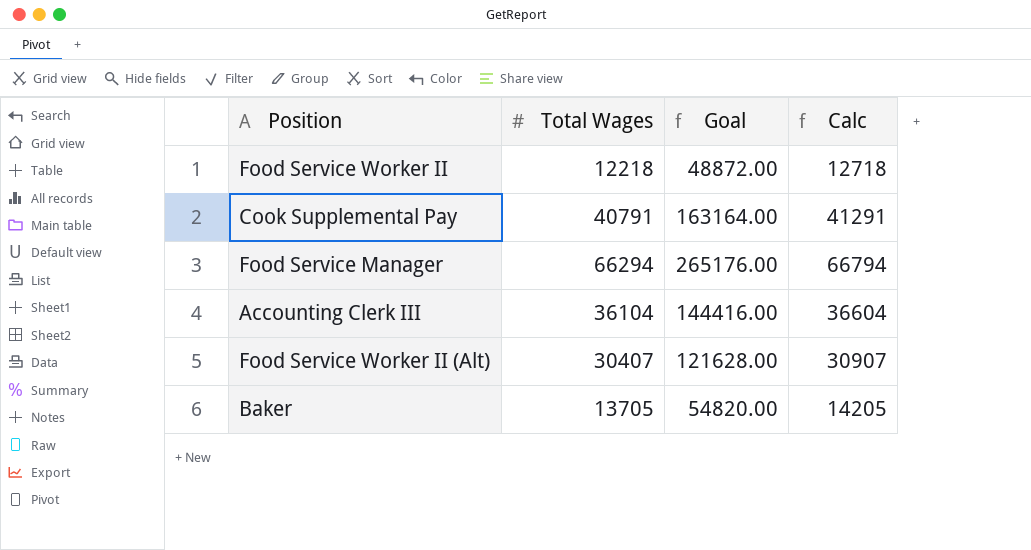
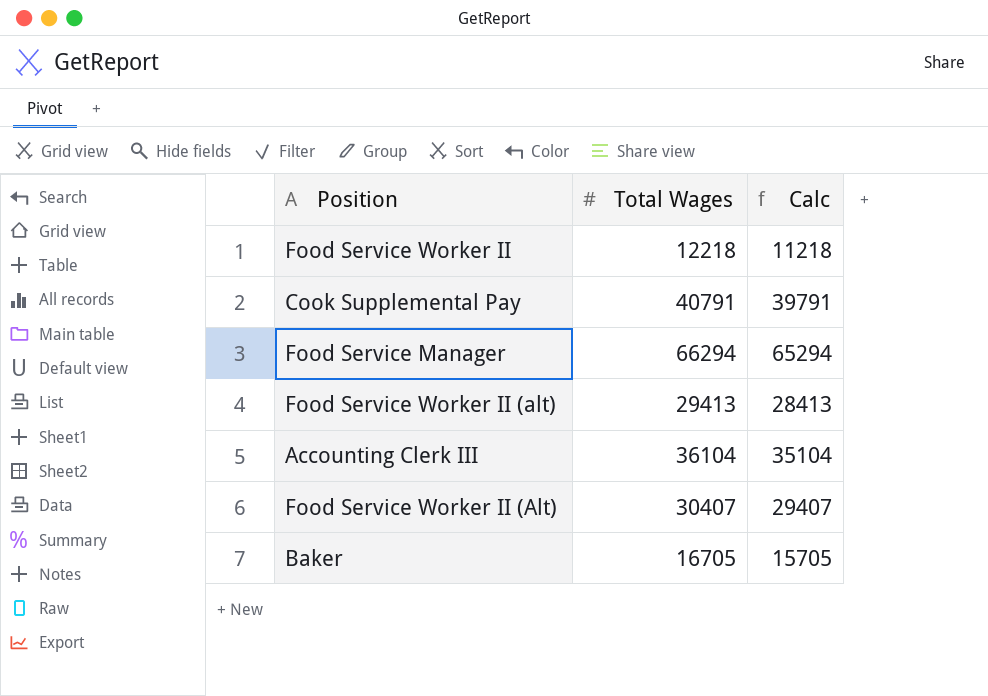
column Goal | formula: [Total Wages] * 4 -> none
column Calc | formula: [Total Wages] + 500 -> [Total Wages] - 1000
row Food Service Worker II (alt): none -> 29413 | 28413
Baker | Total Wages: 13705 -> 16705

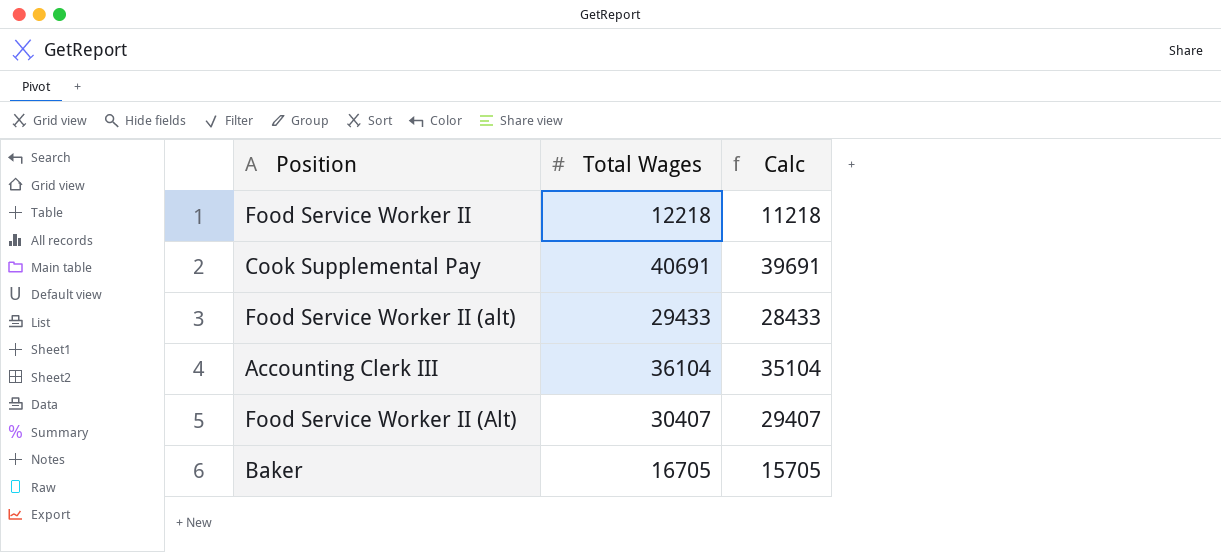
row Food Service Manager: 66294 | 65294 -> none
Cook Supplemental Pay | Total Wages: 40791 -> 40691
Cook Supplemental Pay | Calc: 39791 -> 39691
Food Service Worker II (alt) | Total Wages: 29413 -> 29433
Food Service Worker II (alt) | Calc: 28413 -> 28433

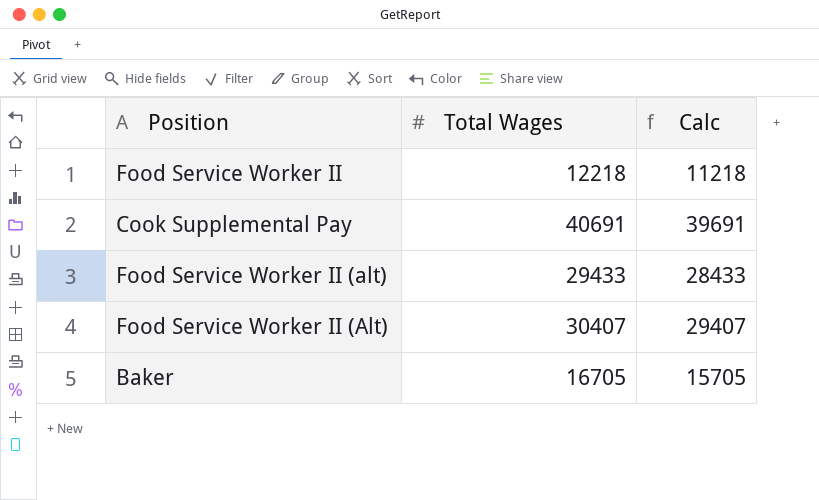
row Accounting Clerk III: 36104 | 35104 -> none

